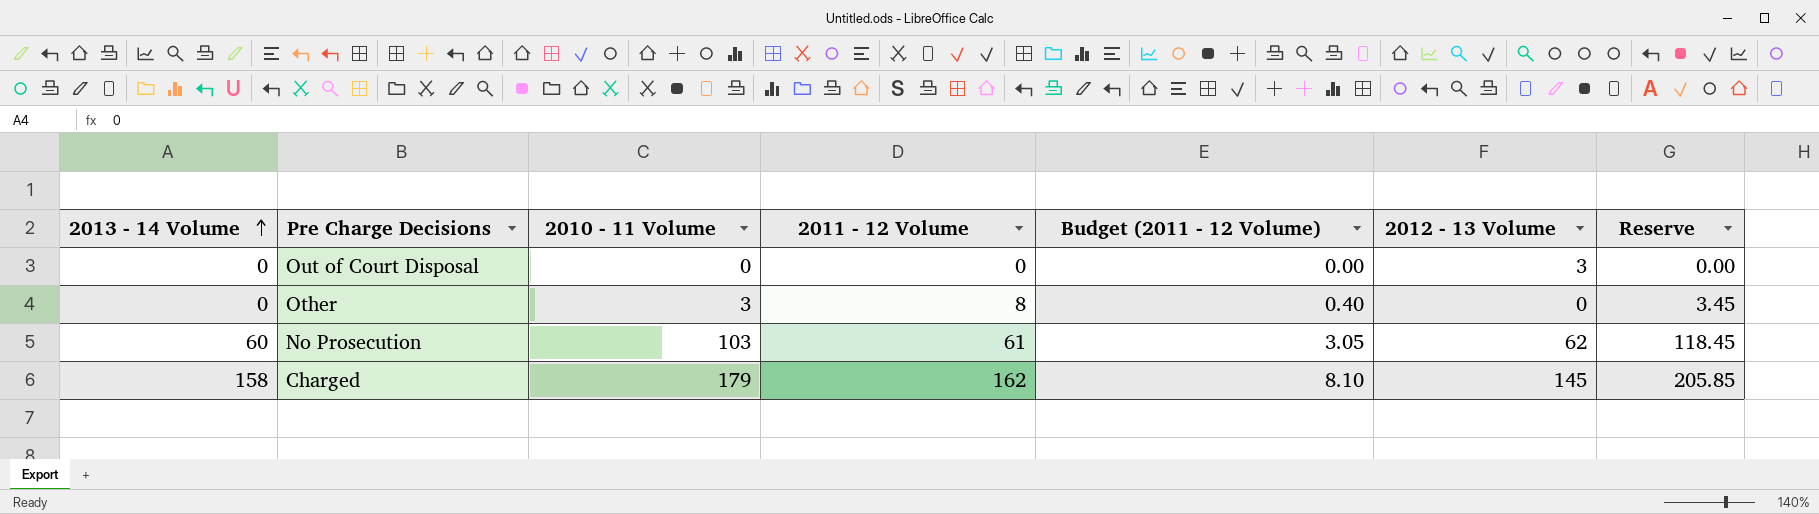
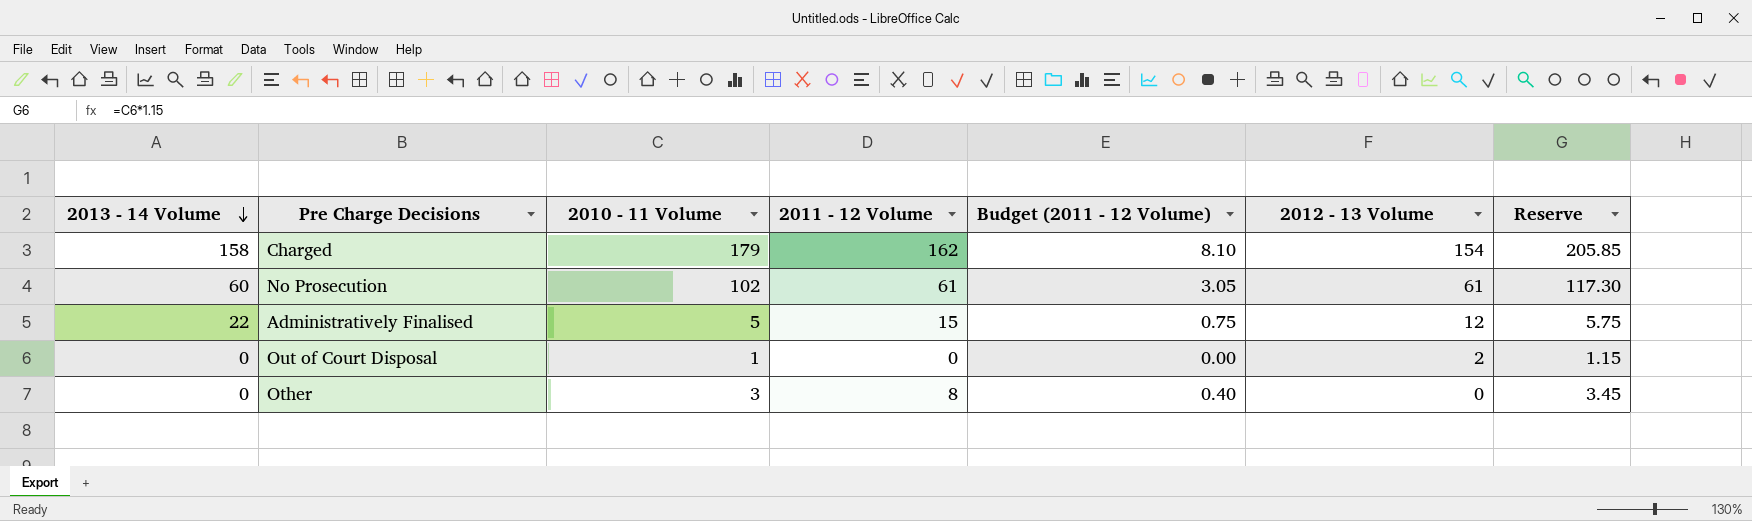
row order: 2013 - 14 Volume ascending -> 2013 - 14 Volume descending
Charged | 2012 - 13 Volume: 145 -> 154
No Prosecution | 2010 - 11 Volume: 103 -> 102
No Prosecution | 2012 - 13 Volume: 62 -> 61
No Prosecution | Reserve: 118.45 -> 117.30
row Administratively Finalised: none -> 22 | 5 | 15 | 0.75 | 12 | 5.75
Out of Court Disposal | 2010 - 11 Volume: 0 -> 1
Out of Court Disposal | 2012 - 13 Volume: 3 -> 2
Out of Court Disposal | Reserve: 0.00 -> 1.15

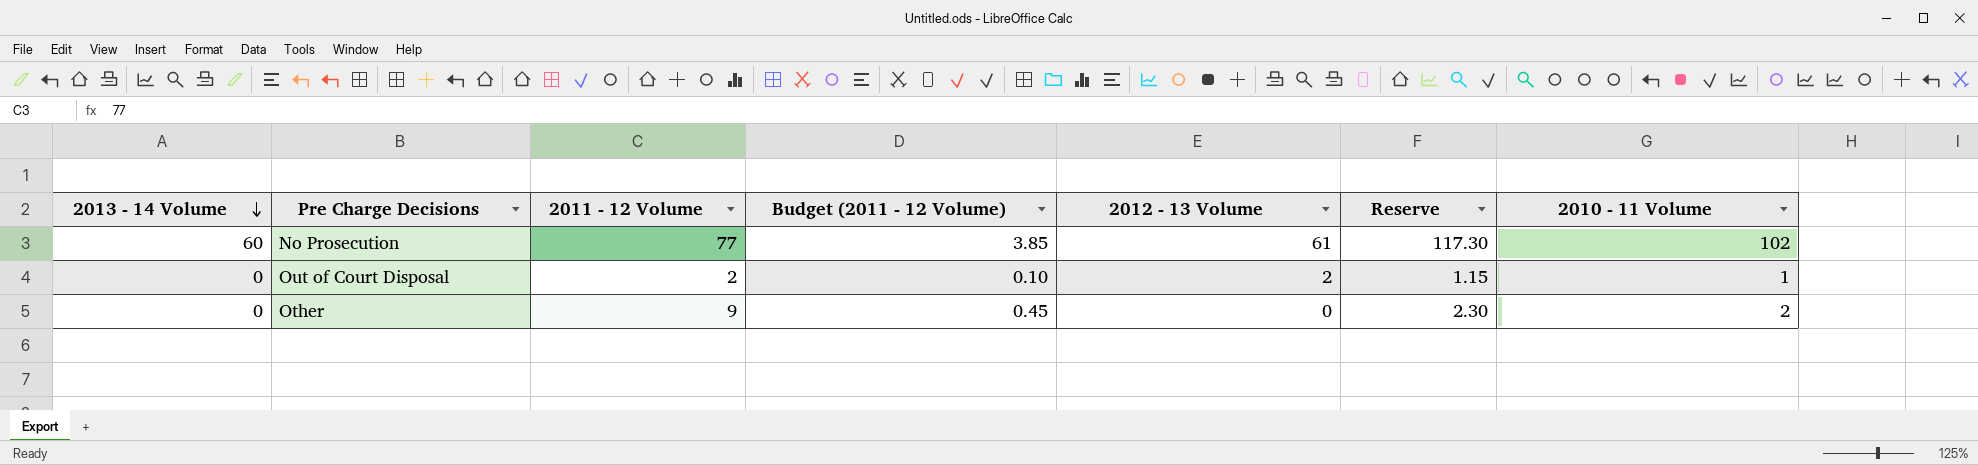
column 2010 - 11 Volume | position: 3 -> 7
row Charged: 158 | 179 | 162 | 8.10 | 154 | 205.85 -> none
row Administratively Finalised: 22 | 5 | 15 | 0.75 | 12 | 5.75 -> none
No Prosecution | 2011 - 12 Volume: 61 -> 77
No Prosecution | Budget (2011 - 12 Volume): 3.05 -> 3.85
Out of Court Disposal | 2011 - 12 Volume: 0 -> 2
Out of Court Disposal | Budget (2011 - 12 Volume): 0.00 -> 0.10
Other | 2011 - 12 Volume: 8 -> 9
Other | Budget (2011 - 12 Volume): 0.40 -> 0.45
Other | Reserve: 3.45 -> 2.30
Other | 2010 - 11 Volume: 3 -> 2

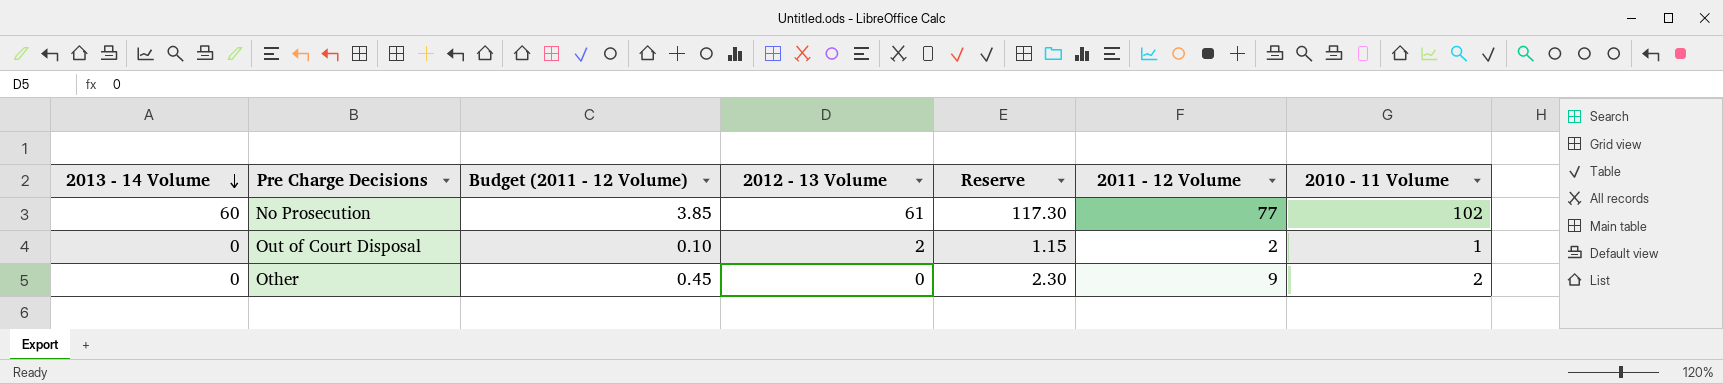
column 2011 - 12 Volume | position: 3 -> 6

